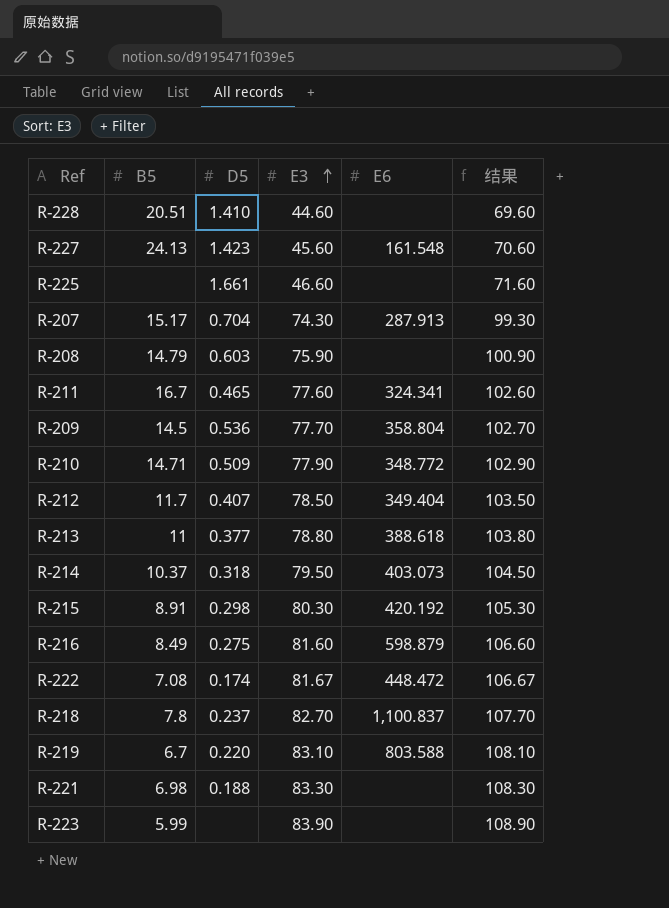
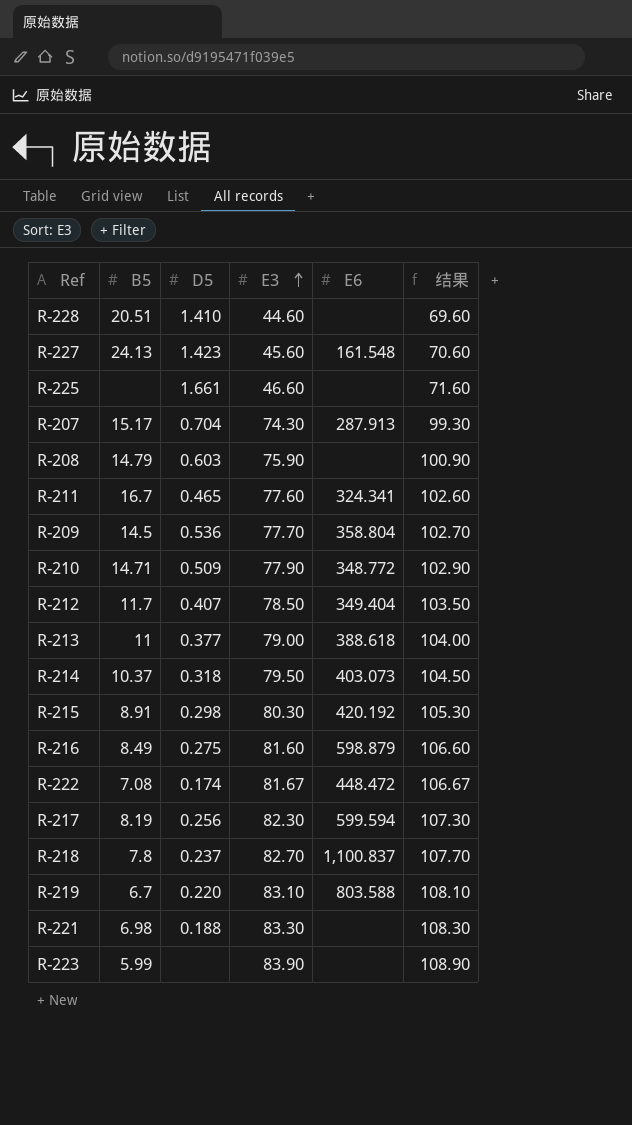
R-213 | E3: 78.80 -> 79.00
R-213 | 结果: 103.80 -> 104.00
row R-217: none -> 8.19 | 0.256 | 82.30 | 599.594 | 107.30

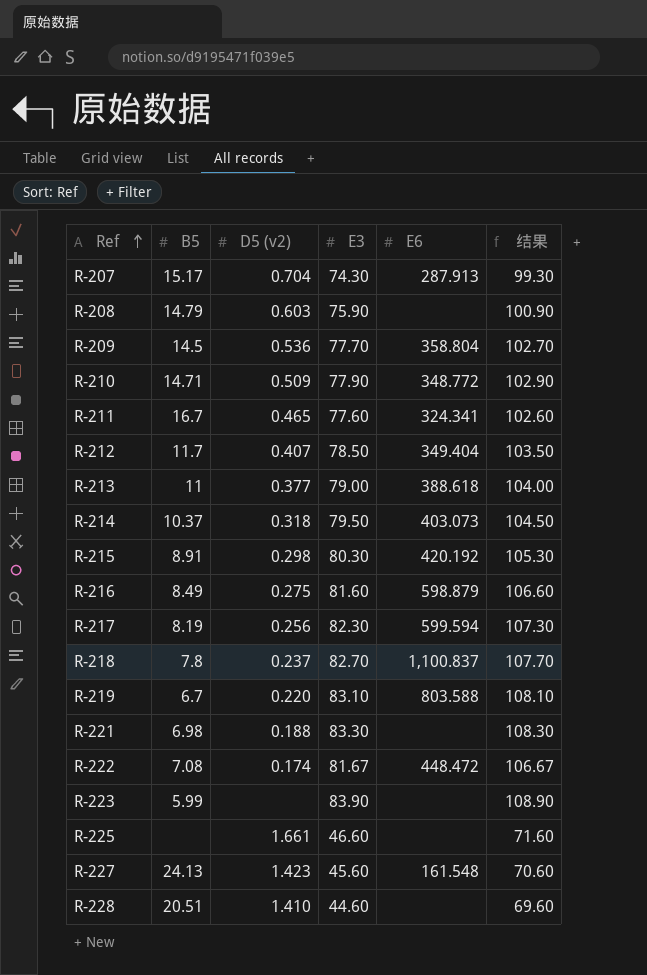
row order: E3 ascending -> Ref ascending
column name: D5 -> D5 (v2)

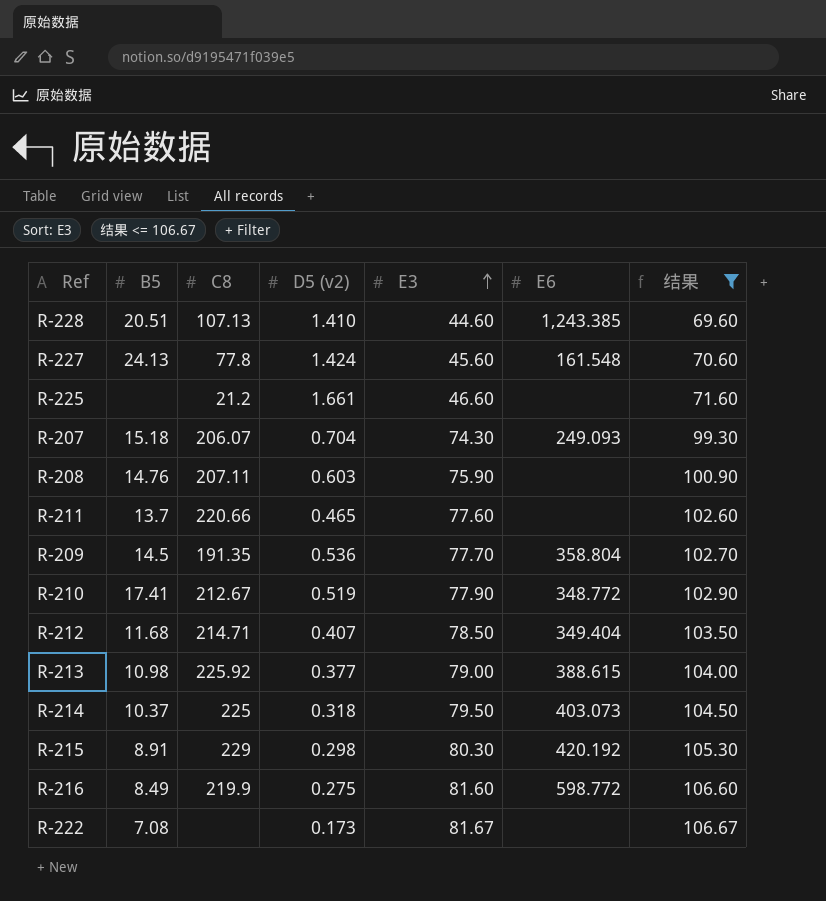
filter: none -> 结果 <= 106.67
row order: Ref ascending -> E3 ascending
column C8 | position: none -> 3
R-228 | E6: none -> 1,243.385
R-227 | D5 (v2): 1.423 -> 1.424
R-207 | B5: 15.17 -> 15.18
R-207 | E6: 287.913 -> 249.093
R-208 | B5: 14.79 -> 14.76
R-211 | B5: 16.7 -> 13.7
R-211 | E6: 324.341 -> none
R-210 | B5: 14.71 -> 17.41
R-210 | D5 (v2): 0.509 -> 0.519
R-212 | B5: 11.7 -> 11.68
R-213 | B5: 11 -> 10.98
R-213 | E6: 388.618 -> 388.615
R-216 | E6: 598.879 -> 598.772
R-222 | D5 (v2): 0.174 -> 0.173
R-222 | E6: 448.472 -> none

